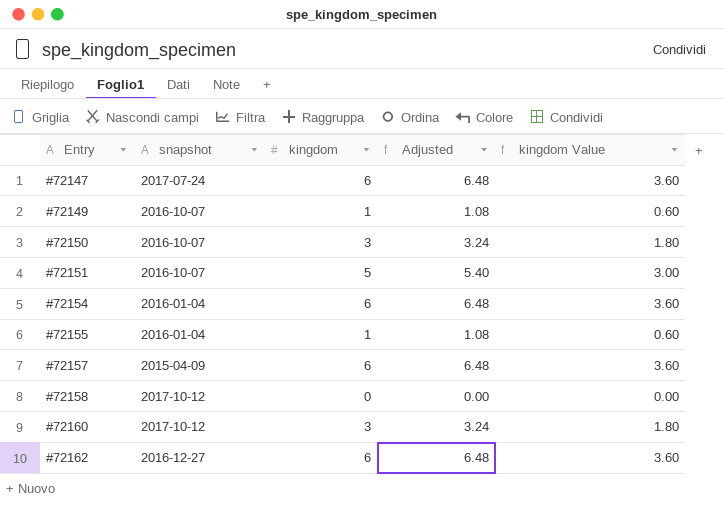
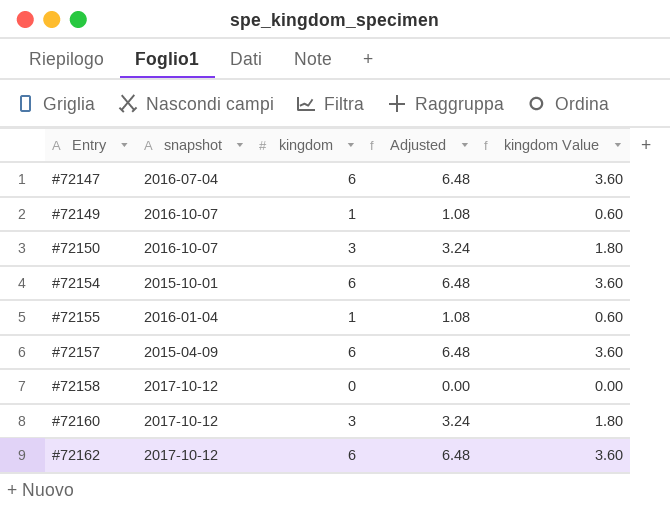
row #72151: 2016-10-07 | 5 | 5.40 | 3.00 -> none
#72147 | snapshot: 2017-07-24 -> 2016-07-04
#72154 | snapshot: 2016-01-04 -> 2015-10-01
#72162 | snapshot: 2016-12-27 -> 2017-10-12

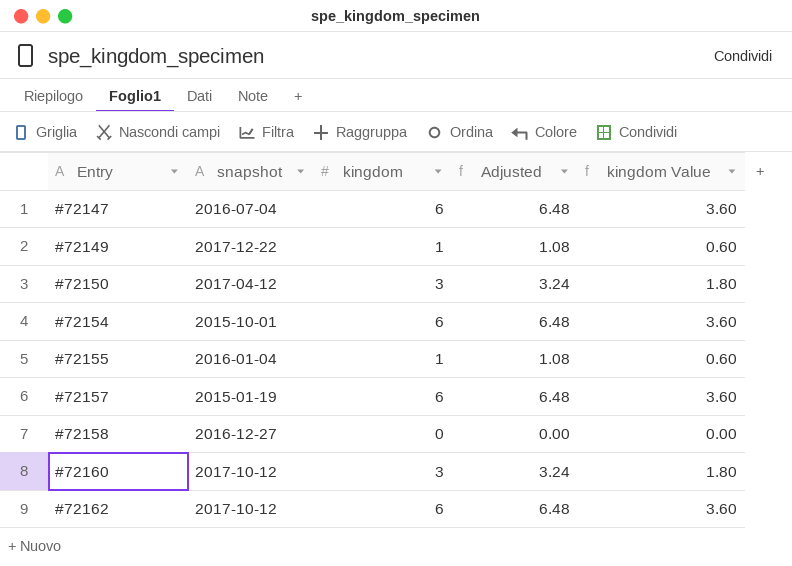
#72149 | snapshot: 2016-10-07 -> 2017-12-22
#72150 | snapshot: 2016-10-07 -> 2017-04-12
#72157 | snapshot: 2015-04-09 -> 2015-01-19
#72158 | snapshot: 2017-10-12 -> 2016-12-27

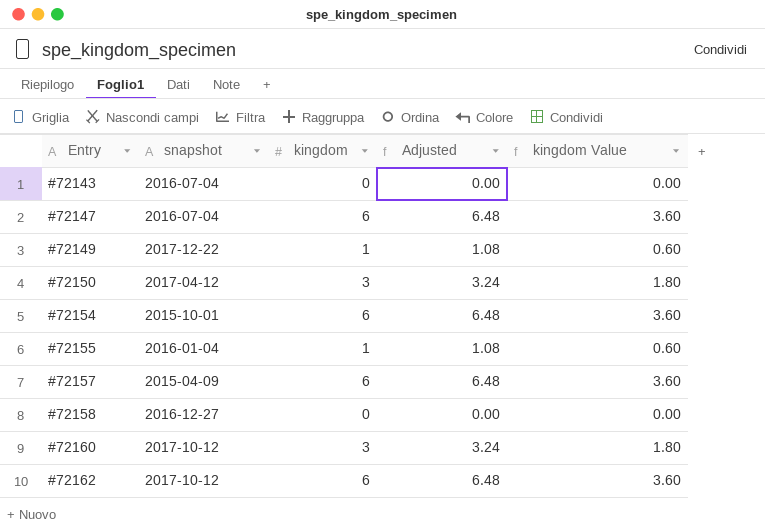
row #72143: none -> 2016-07-04 | 0 | 0.00 | 0.00
#72157 | snapshot: 2015-01-19 -> 2015-04-09

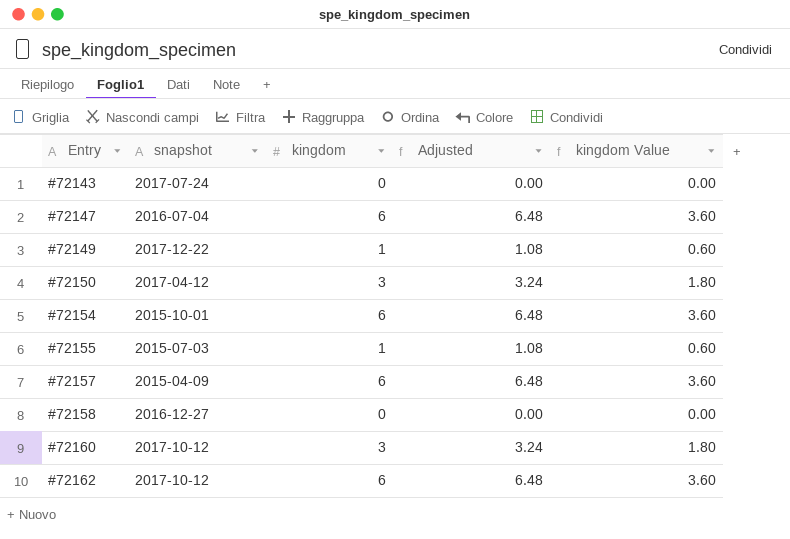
#72143 | snapshot: 2016-07-04 -> 2017-07-24
#72155 | snapshot: 2016-01-04 -> 2015-07-03

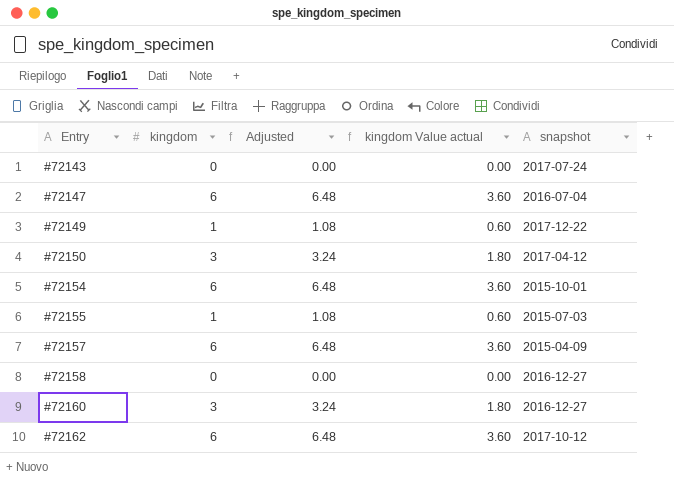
column name: kingdom Value -> kingdom Value actual
column snapshot | position: 2 -> 5
#72160 | snapshot: 2017-10-12 -> 2016-12-27

